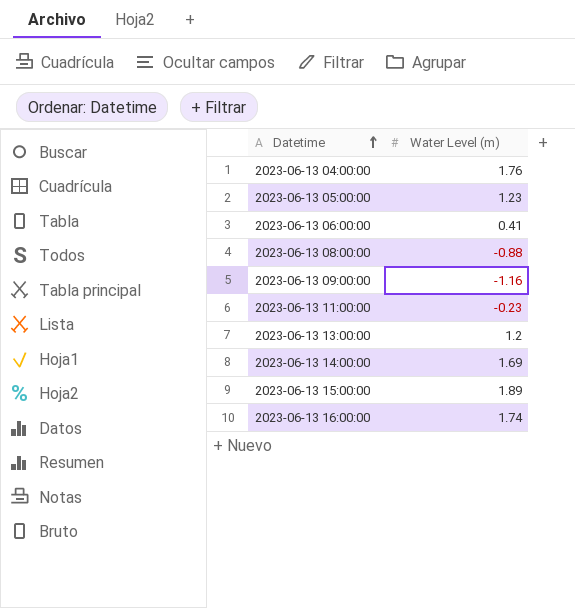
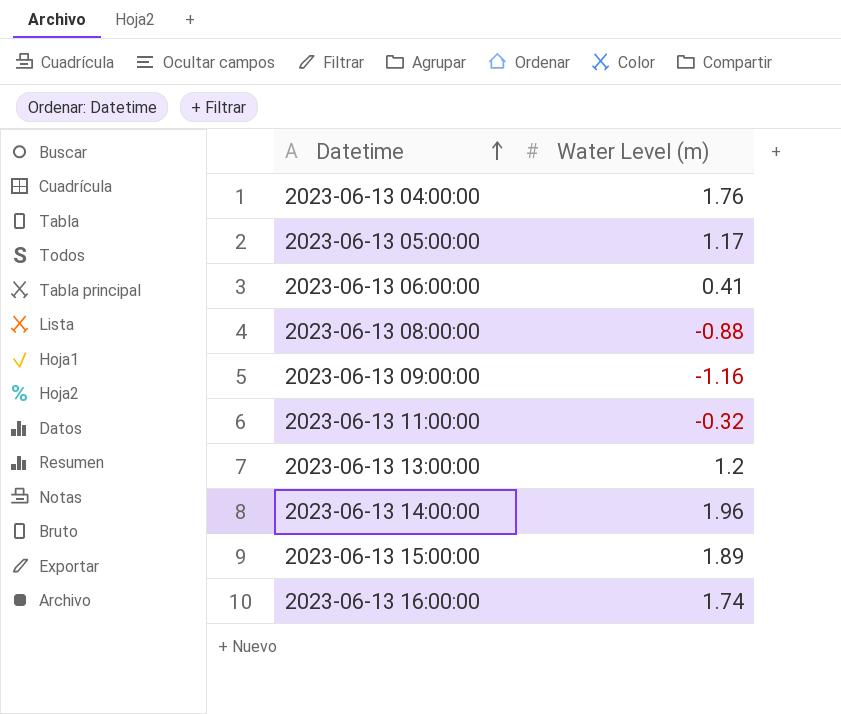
2023-06-13 05:00:00 | Water Level (m): 1.23 -> 1.17
2023-06-13 11:00:00 | Water Level (m): -0.23 -> -0.32
2023-06-13 14:00:00 | Water Level (m): 1.69 -> 1.96

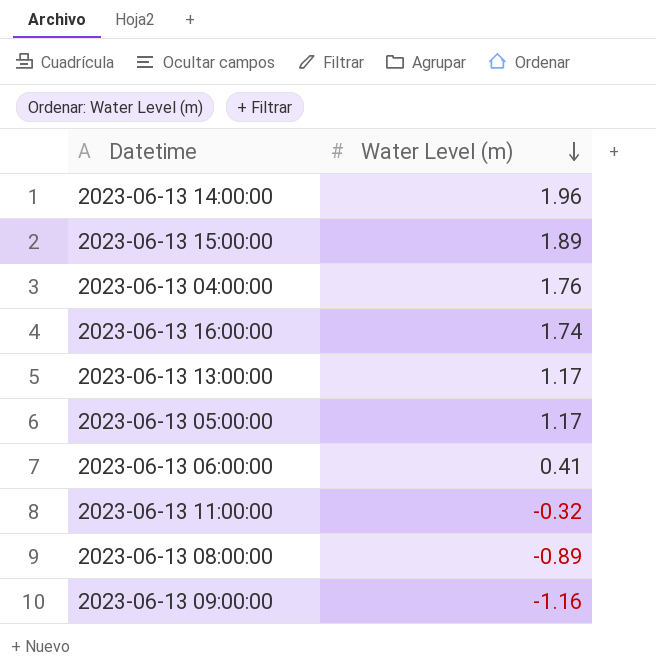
row order: Datetime ascending -> Water Level (m) descending
2023-06-13 13:00:00 | Water Level (m): 1.2 -> 1.17
2023-06-13 08:00:00 | Water Level (m): -0.88 -> -0.89

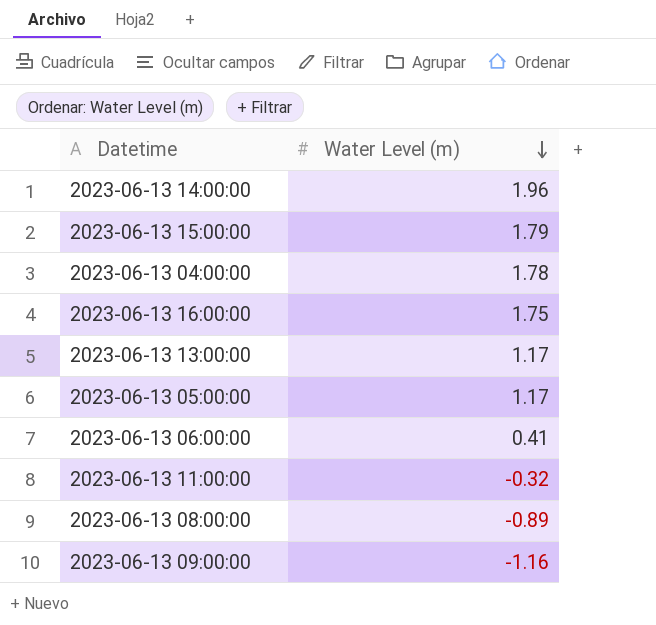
2023-06-13 15:00:00 | Water Level (m): 1.89 -> 1.79
2023-06-13 04:00:00 | Water Level (m): 1.76 -> 1.78
2023-06-13 16:00:00 | Water Level (m): 1.74 -> 1.75

